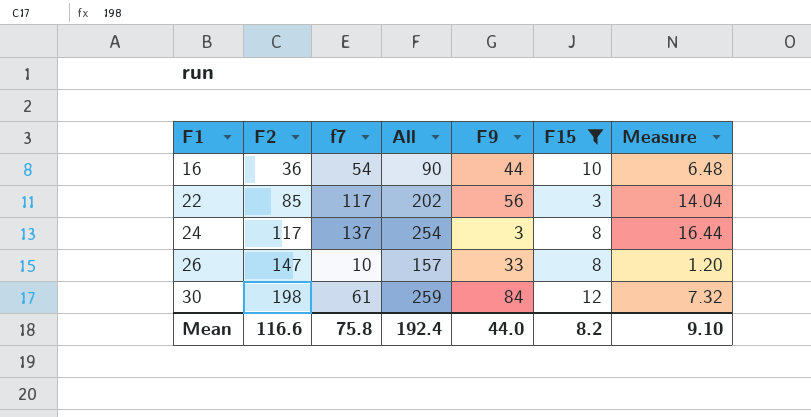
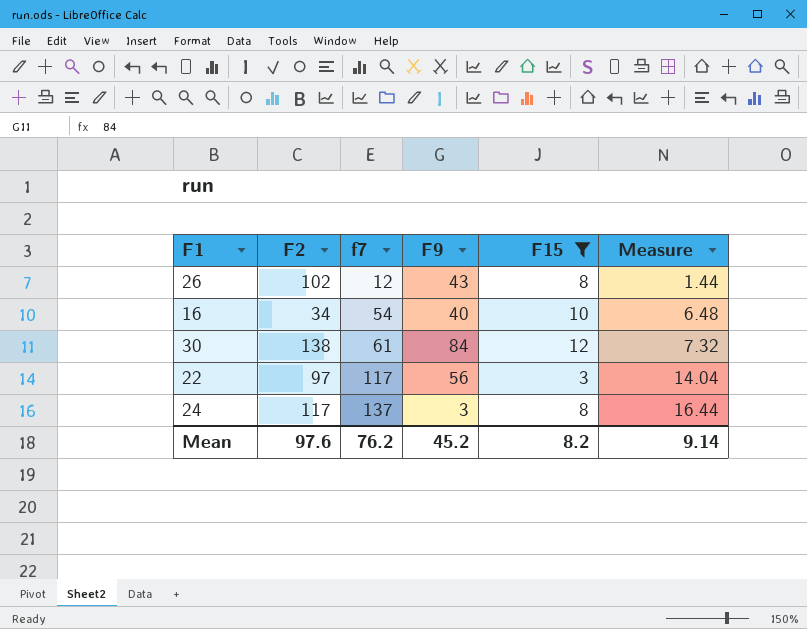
row order: F1 ascending -> f7 ascending
column All | formula: [F2] + [f7] -> none
26 | F2: 147 -> 102
26 | f7: 10 -> 12
26 | F9: 33 -> 43
26 | Measure: 1.20 -> 1.44
16 | F2: 36 -> 34
16 | F9: 44 -> 40
30 | F2: 198 -> 138
22 | F2: 85 -> 97
Mean | F2: 116.6 -> 97.6
Mean | f7: 75.8 -> 76.2
Mean | F9: 44.0 -> 45.2
Mean | Measure: 9.10 -> 9.14

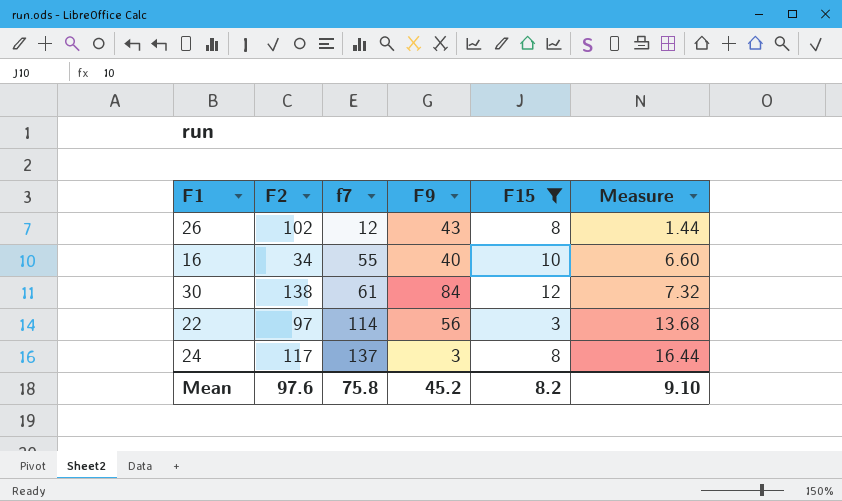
16 | f7: 54 -> 55
16 | Measure: 6.48 -> 6.60
22 | f7: 117 -> 114
22 | Measure: 14.04 -> 13.68
Mean | f7: 76.2 -> 75.8
Mean | Measure: 9.14 -> 9.10

